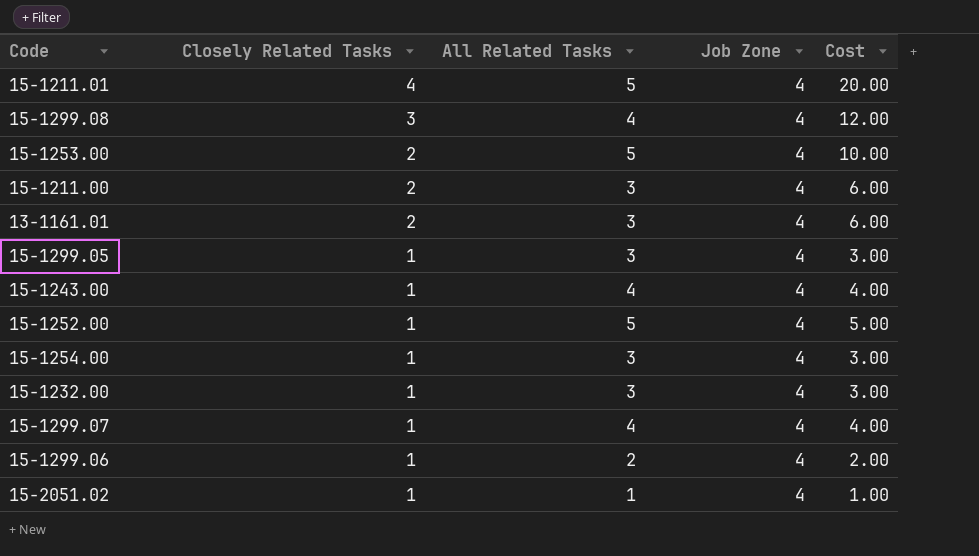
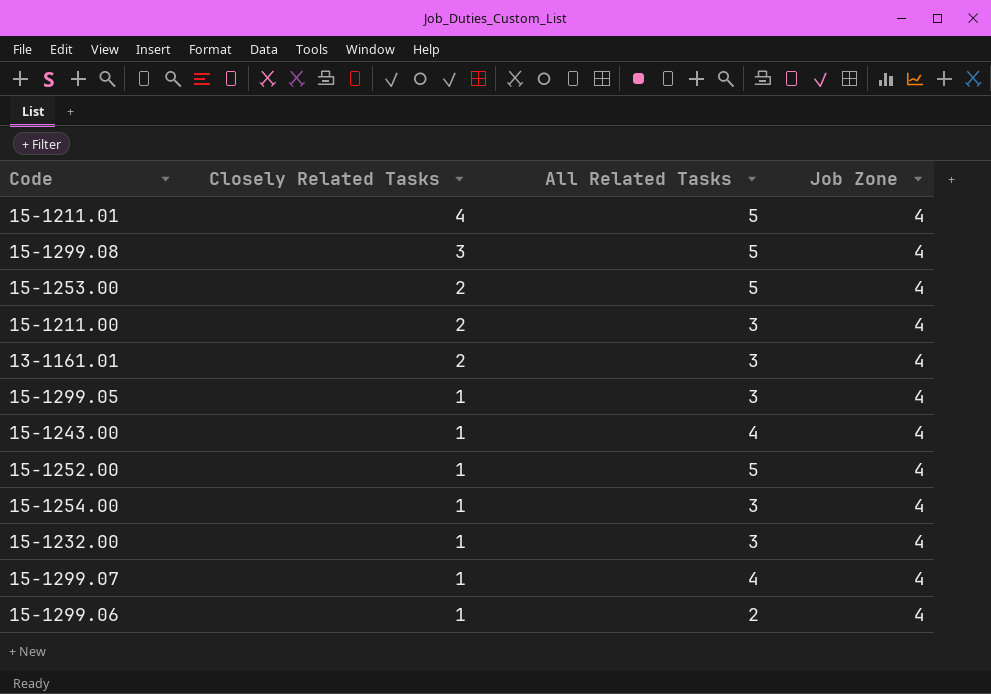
column Cost | formula: [Closely Related Tasks] * [All Related Tasks] -> none
row 15-2051.02: 1 | 1 | 4 | 1.00 -> none
15-1299.08 | All Related Tasks: 4 -> 5

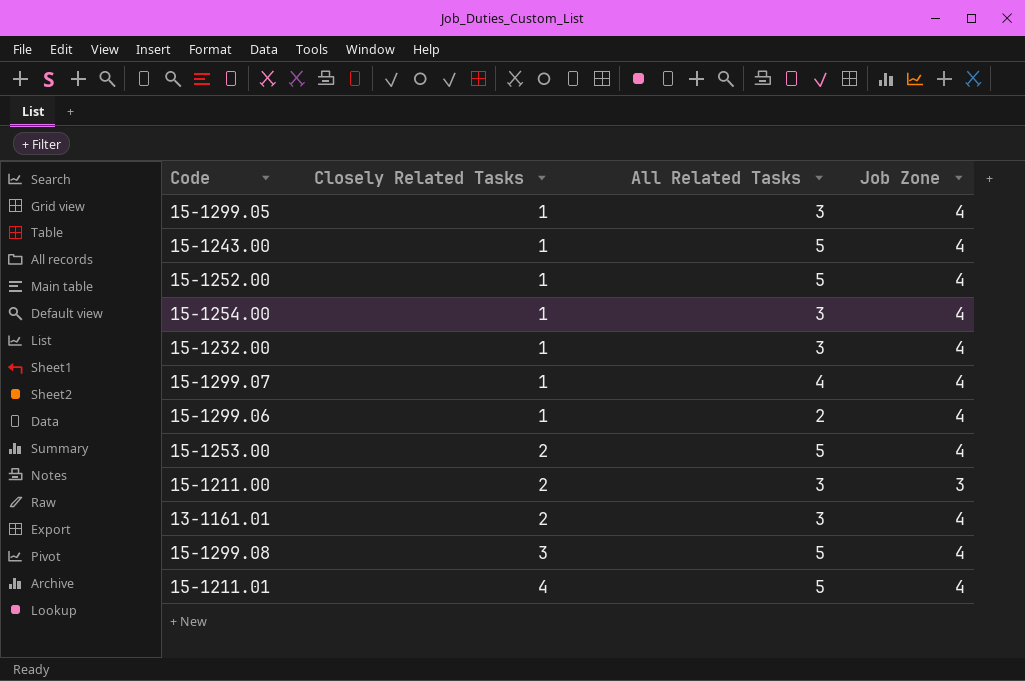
row order: Closely Related Tasks descending -> Closely Related Tasks ascending
15-1243.00 | All Related Tasks: 4 -> 5
15-1211.00 | Job Zone: 4 -> 3

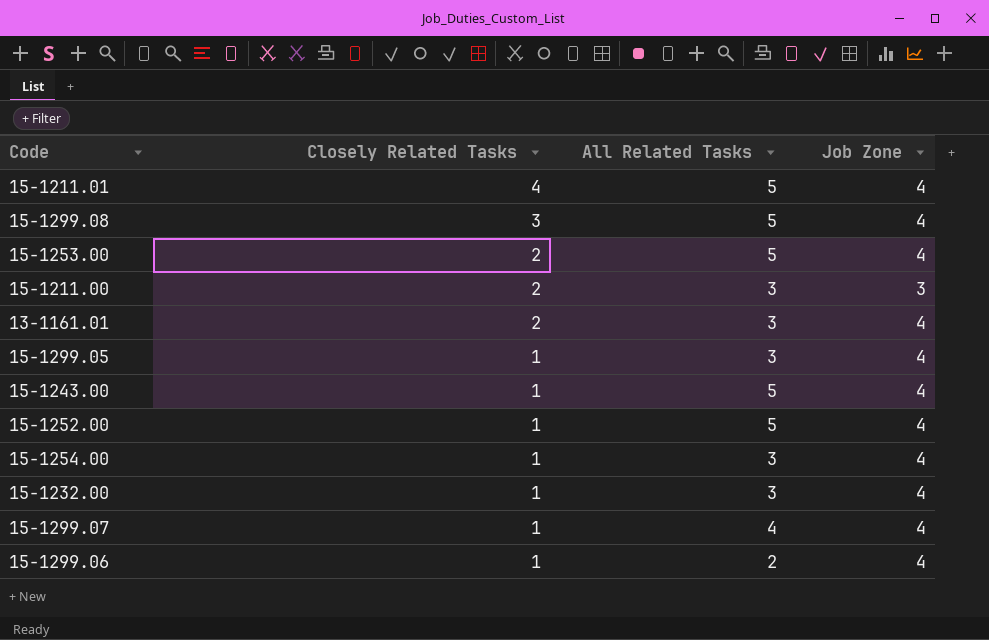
row order: Closely Related Tasks ascending -> Closely Related Tasks descending

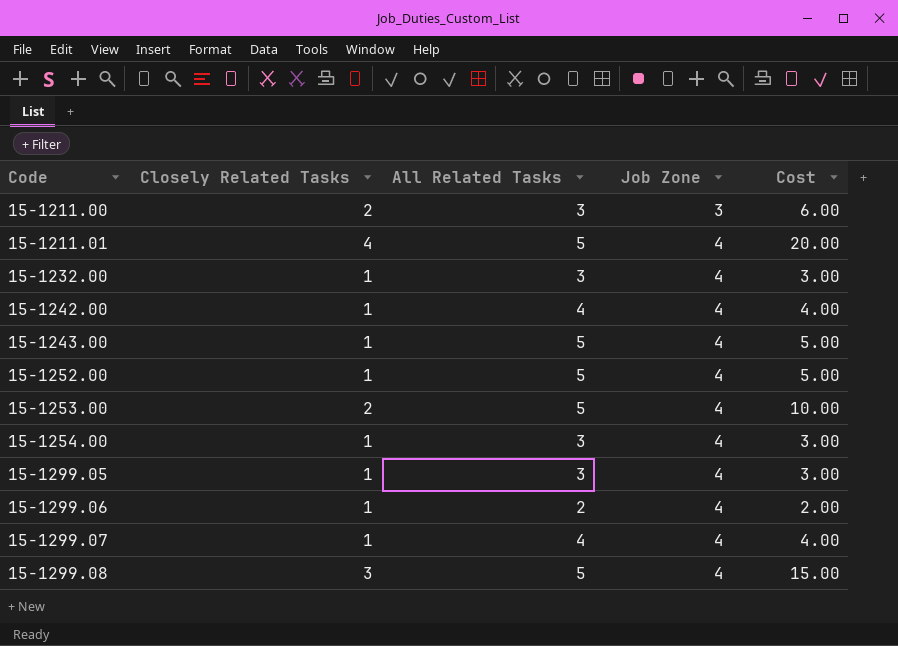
row order: Closely Related Tasks descending -> Code ascending
column Cost | formula: none -> [Closely Related Tasks] * [All Related Tasks]
row 13-1161.01: 2 | 3 | 4 -> none
row 15-1242.00: none -> 1 | 4 | 4 | 4.00

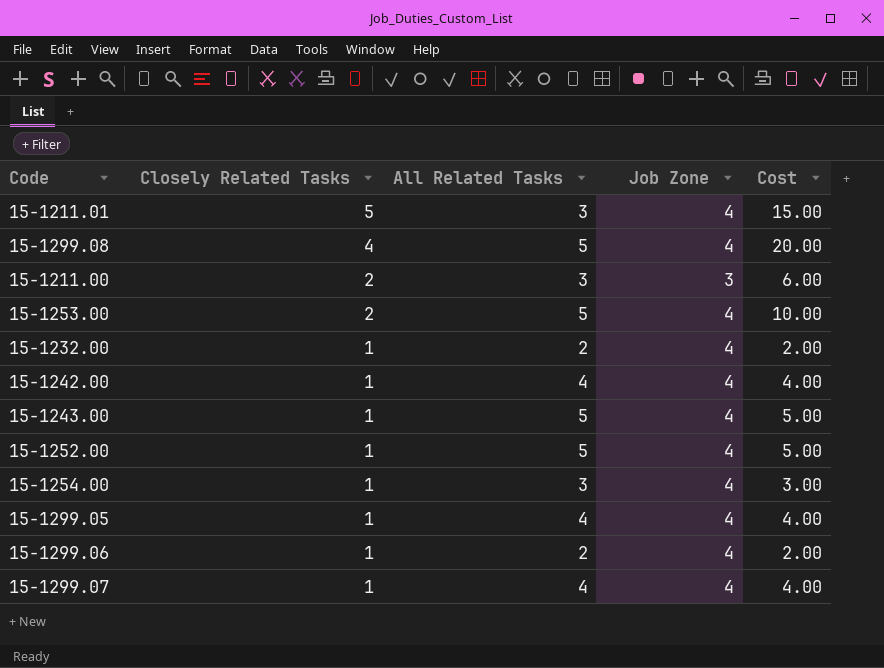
row order: Code ascending -> Closely Related Tasks descending
15-1211.01 | Closely Related Tasks: 4 -> 5
15-1211.01 | All Related Tasks: 5 -> 3
15-1211.01 | Cost: 20.00 -> 15.00
15-1299.08 | Closely Related Tasks: 3 -> 4
15-1299.08 | Cost: 15.00 -> 20.00
15-1232.00 | All Related Tasks: 3 -> 2
15-1232.00 | Cost: 3.00 -> 2.00
15-1299.05 | All Related Tasks: 3 -> 4
15-1299.05 | Cost: 3.00 -> 4.00

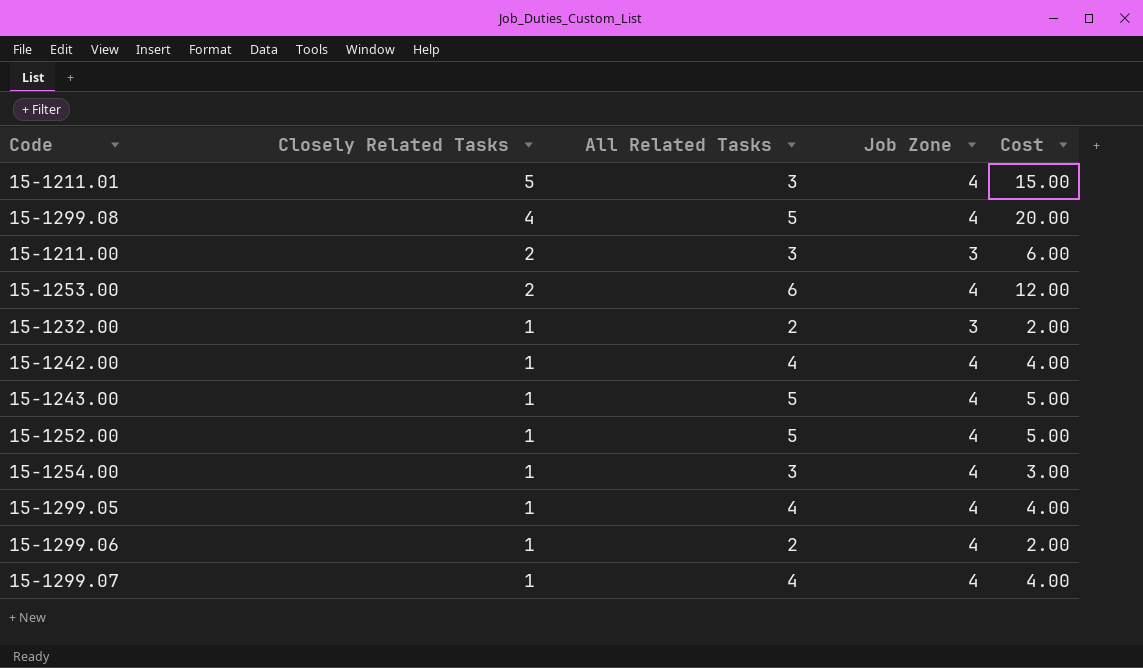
15-1253.00 | All Related Tasks: 5 -> 6
15-1253.00 | Cost: 10.00 -> 12.00
15-1232.00 | Job Zone: 4 -> 3

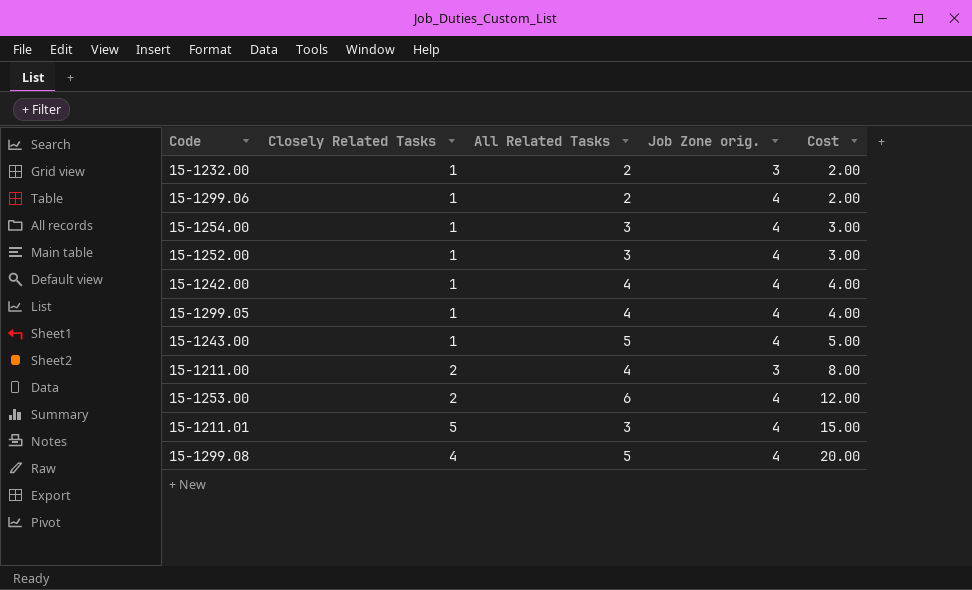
row order: Closely Related Tasks descending -> Cost ascending
column name: Job Zone -> Job Zone orig.
row 15-1299.07: 1 | 4 | 4 | 4.00 -> none
15-1252.00 | All Related Tasks: 5 -> 3
15-1252.00 | Cost: 5.00 -> 3.00
15-1211.00 | All Related Tasks: 3 -> 4
15-1211.00 | Cost: 6.00 -> 8.00

